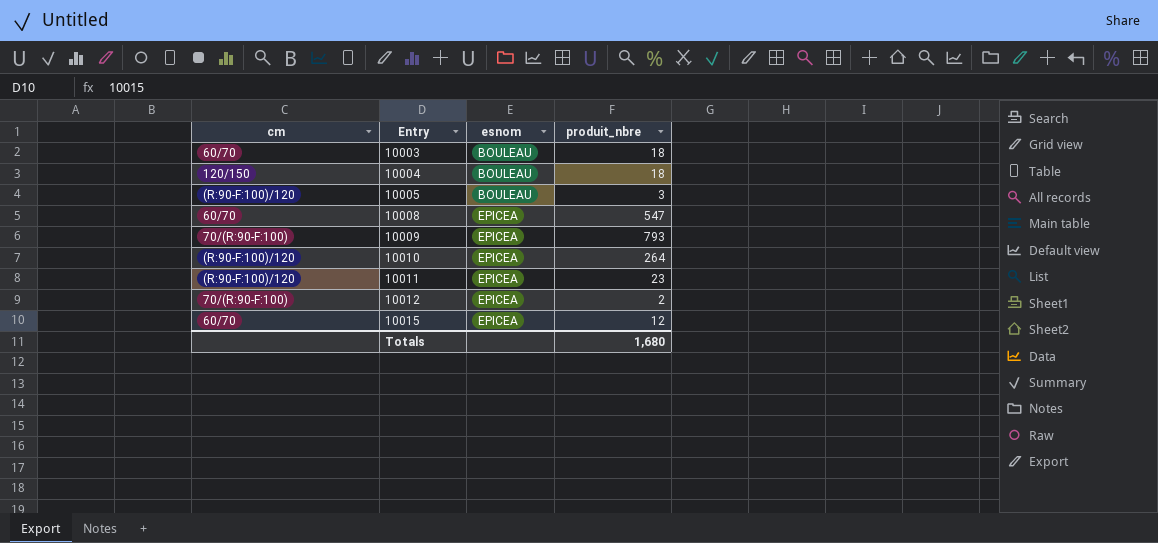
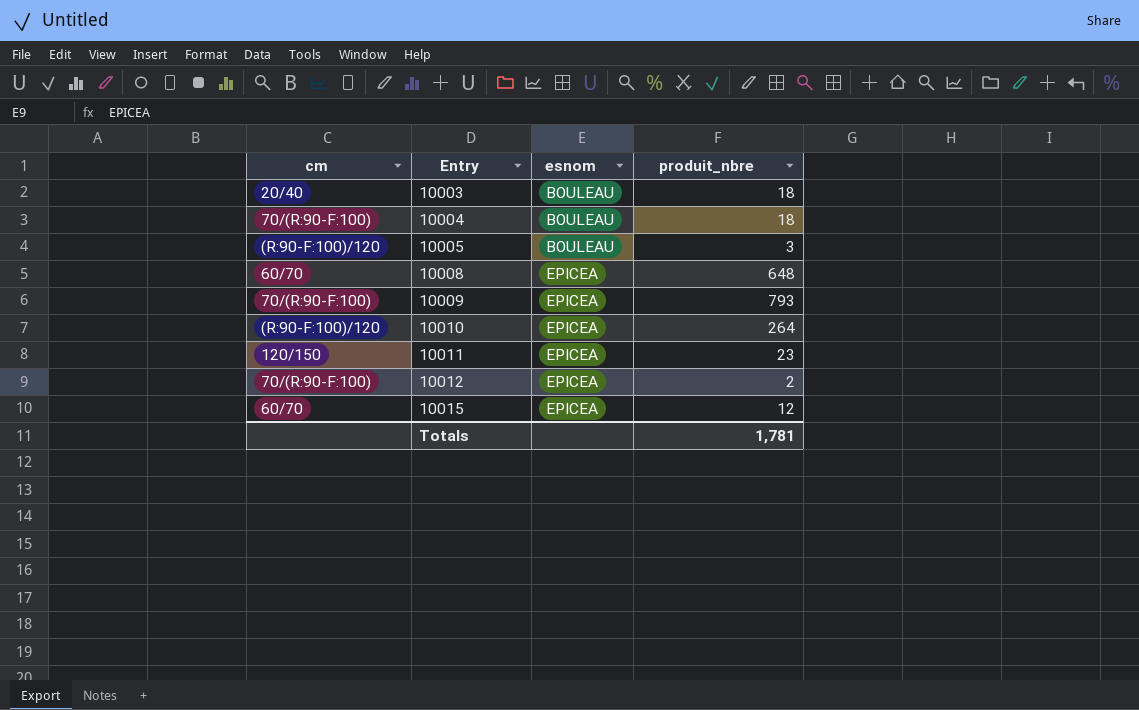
10003 | cm: 60/70 -> 20/40
10004 | cm: 120/150 -> 70/(R:90-F:100)
10008 | produit_nbre: 547 -> 648
10011 | cm: (R:90-F:100)/120 -> 120/150
Totals | produit_nbre: 1,680 -> 1,781

